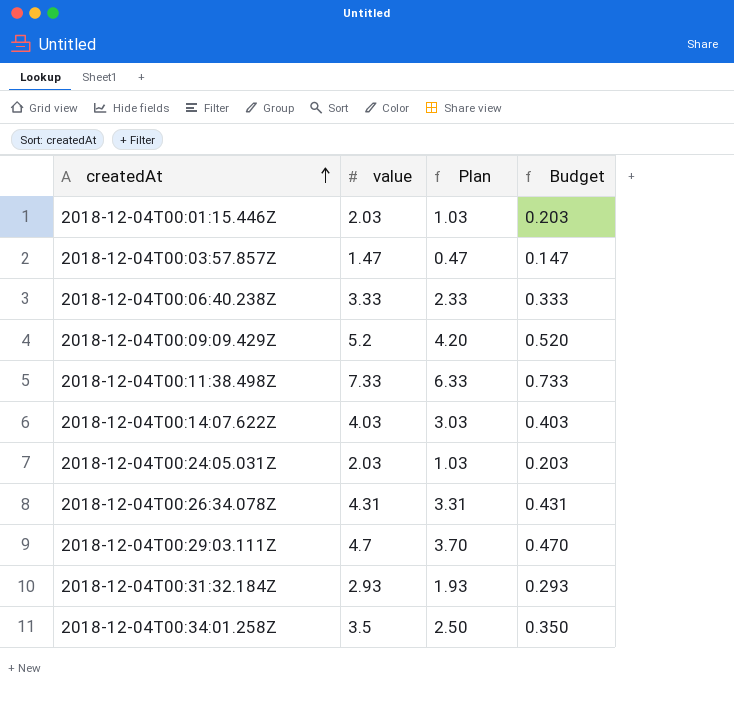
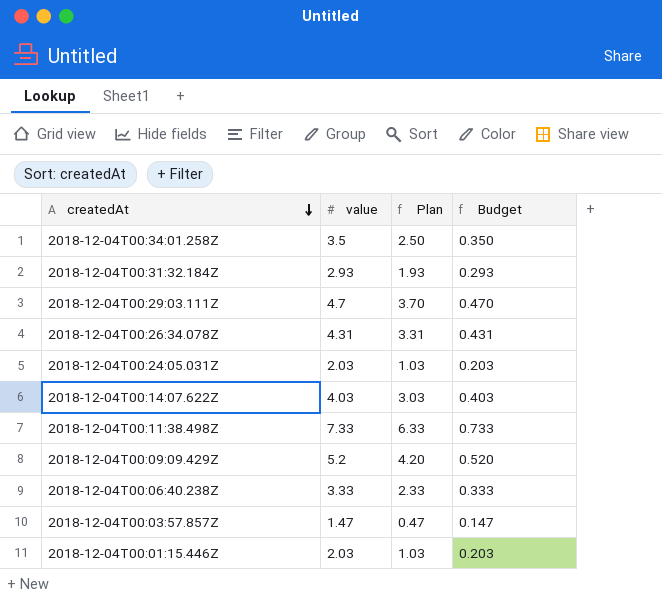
row order: createdAt ascending -> createdAt descending

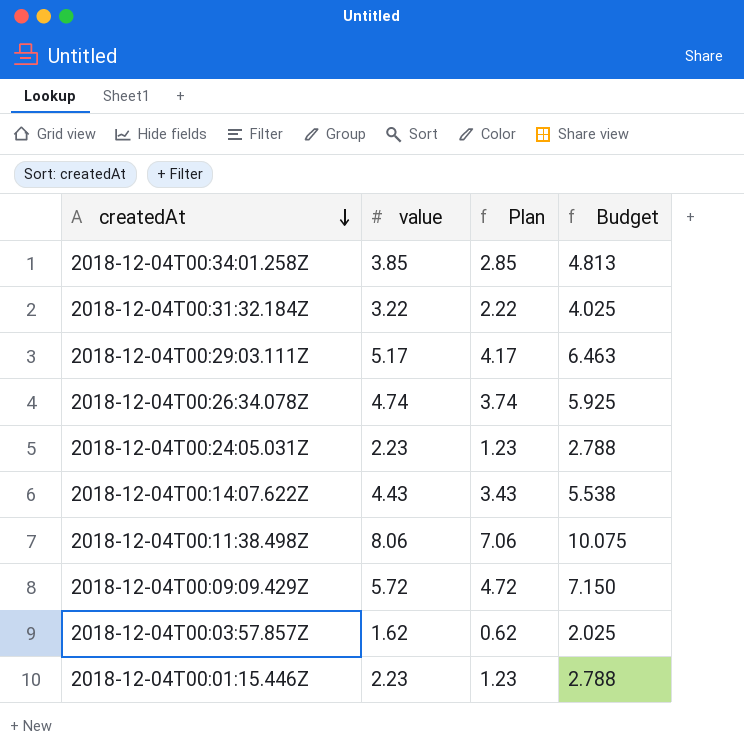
column Budget | formula: [value] * 0.1 -> [value] * 1.25
row 2018-12-04T00:06:40.238Z: 3.33 | 2.33 | 0.333 -> none
2018-12-04T00:34:01.258Z | value: 3.5 -> 3.85
2018-12-04T00:34:01.258Z | Plan: 2.50 -> 2.85
2018-12-04T00:31:32.184Z | value: 2.93 -> 3.22
2018-12-04T00:31:32.184Z | Plan: 1.93 -> 2.22
2018-12-04T00:29:03.111Z | value: 4.7 -> 5.17
2018-12-04T00:29:03.111Z | Plan: 3.70 -> 4.17
2018-12-04T00:26:34.078Z | value: 4.31 -> 4.74
2018-12-04T00:26:34.078Z | Plan: 3.31 -> 3.74
2018-12-04T00:24:05.031Z | value: 2.03 -> 2.23
2018-12-04T00:24:05.031Z | Plan: 1.03 -> 1.23
2018-12-04T00:14:07.622Z | value: 4.03 -> 4.43
2018-12-04T00:14:07.622Z | Plan: 3.03 -> 3.43
2018-12-04T00:11:38.498Z | value: 7.33 -> 8.06
2018-12-04T00:11:38.498Z | Plan: 6.33 -> 7.06
2018-12-04T00:09:09.429Z | value: 5.2 -> 5.72
2018-12-04T00:09:09.429Z | Plan: 4.20 -> 4.72
2018-12-04T00:03:57.857Z | value: 1.47 -> 1.62
2018-12-04T00:03:57.857Z | Plan: 0.47 -> 0.62
2018-12-04T00:01:15.446Z | value: 2.03 -> 2.23
2018-12-04T00:01:15.446Z | Plan: 1.03 -> 1.23

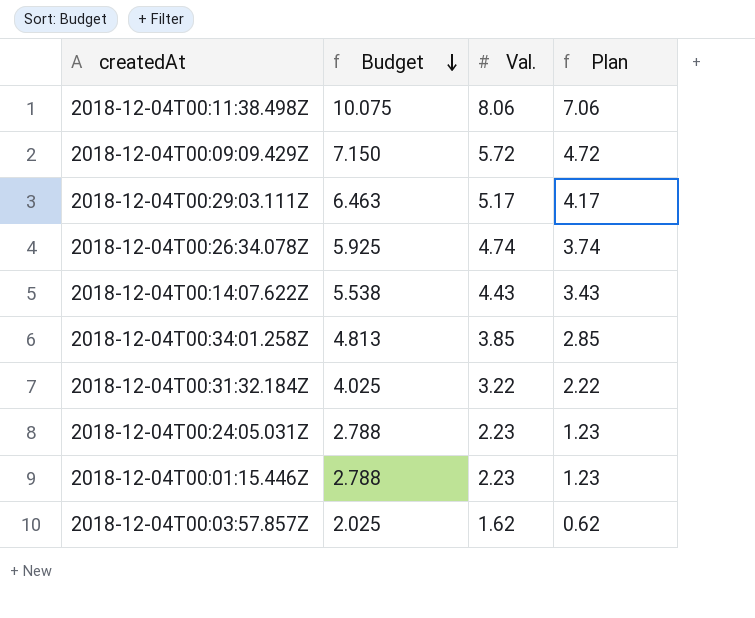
row order: createdAt descending -> Budget descending
column Budget | position: 4 -> 2
column name: value -> Val.

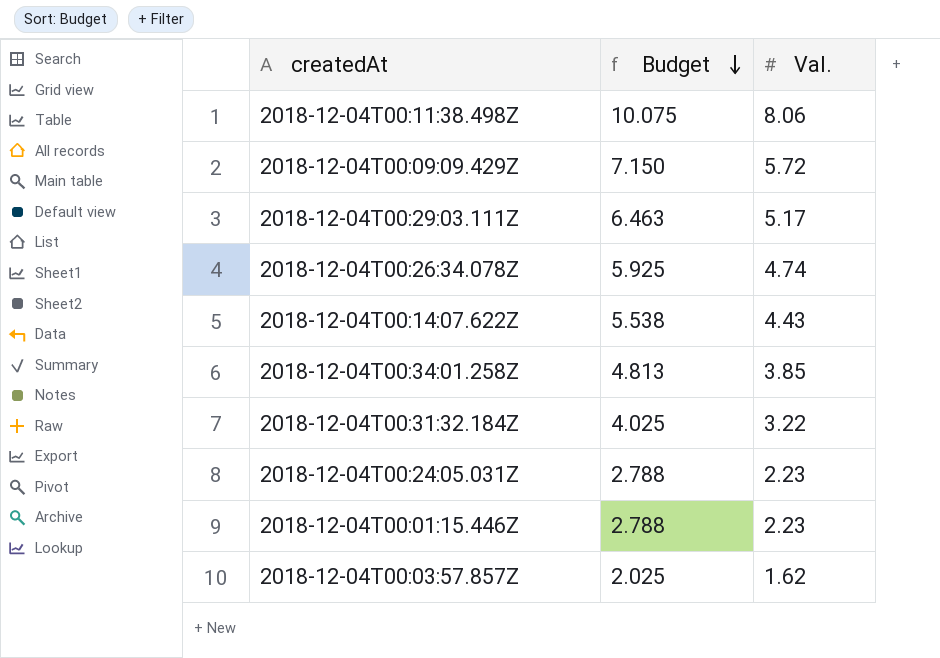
column Plan | formula: [Val.] - 1 -> none

